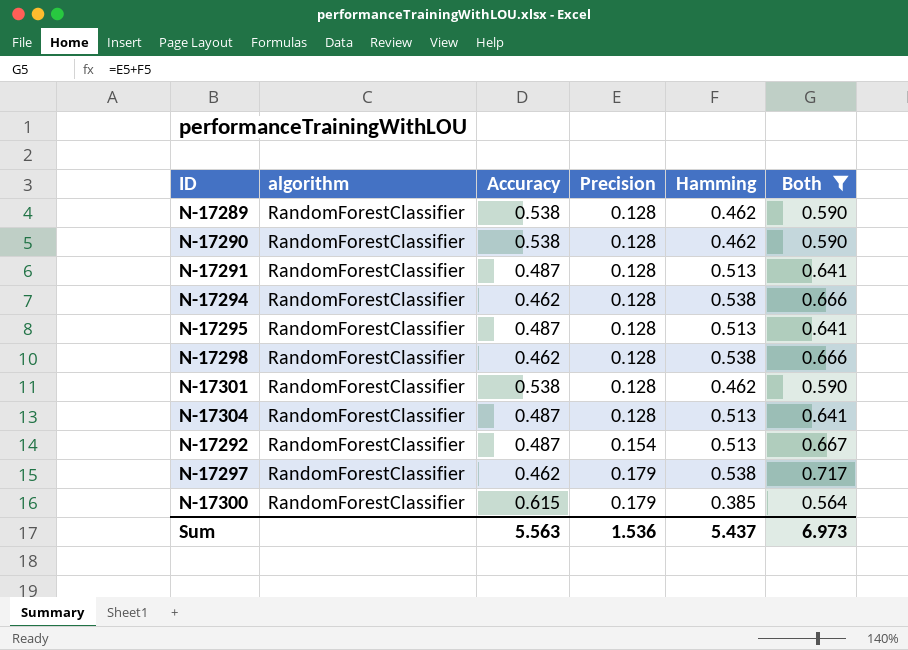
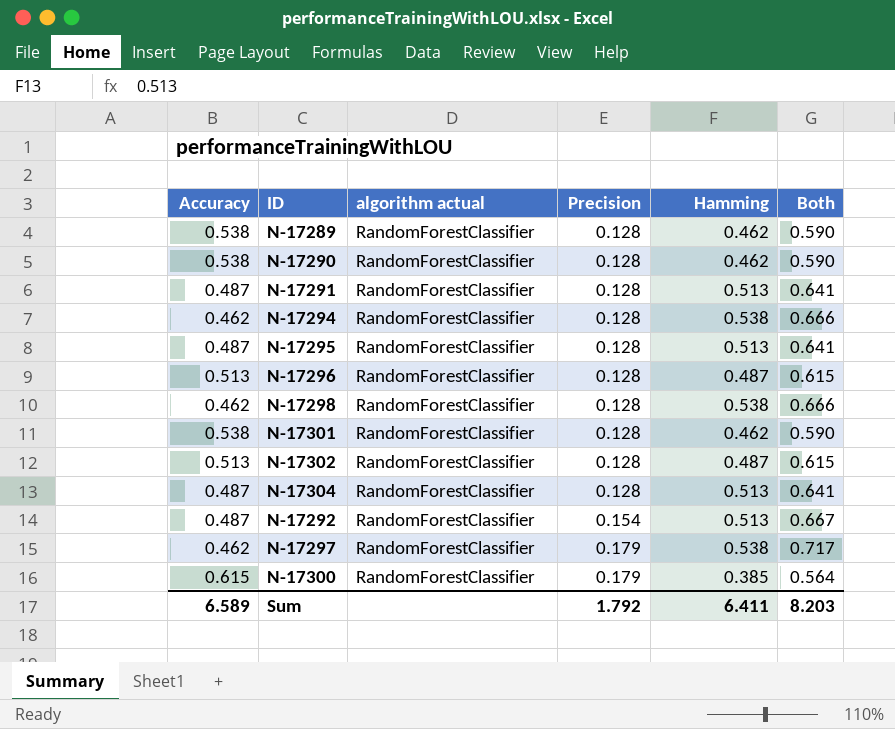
filter: Both != 0.615 -> none
column Accuracy | position: 3 -> 1
column name: algorithm -> algorithm actual
Sum | Accuracy: 5.563 -> 6.589
Sum | Precision: 1.536 -> 1.792
Sum | Hamming: 5.437 -> 6.411
Sum | Both: 6.973 -> 8.203

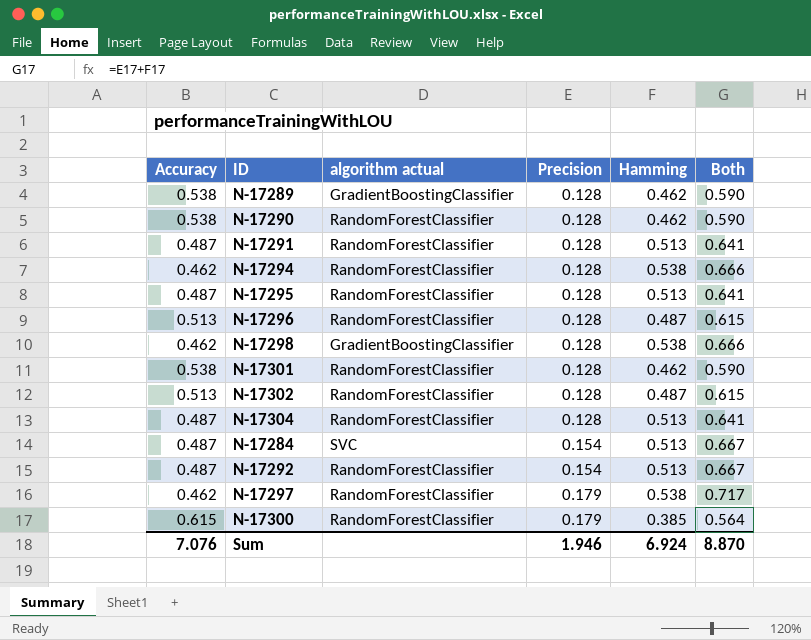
N-17289 | algorithm actual: RandomForestClassifier -> GradientBoostingClassifier
N-17298 | algorithm actual: RandomForestClassifier -> GradientBoostingClassifier
row N-17284: none -> 0.487 | SVC | 0.154 | 0.513 | 0.667
Sum | Accuracy: 6.589 -> 7.076
Sum | Precision: 1.792 -> 1.946
Sum | Hamming: 6.411 -> 6.924
Sum | Both: 8.203 -> 8.870

